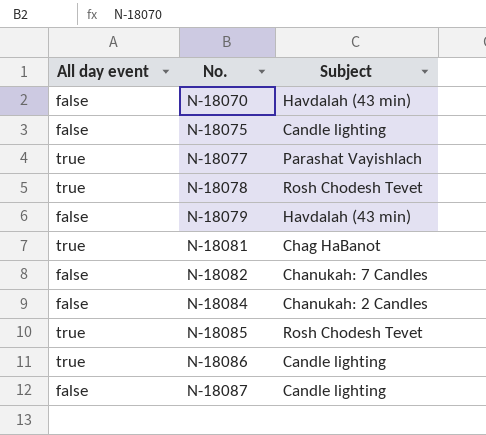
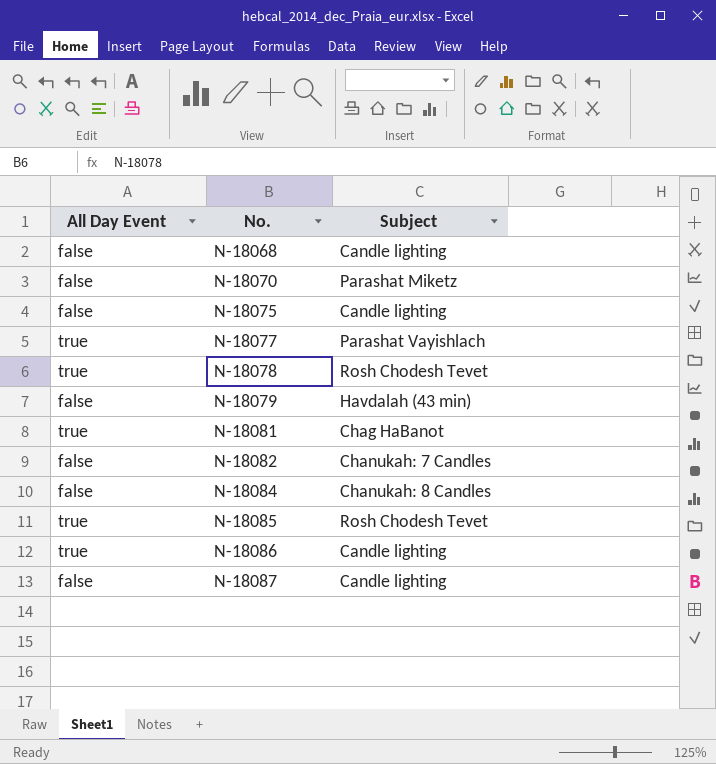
column name: All day event -> All Day Event
row N-18068: none -> false | Candle lighting
N-18070 | Subject: Havdalah (43 min) -> Parashat Miketz
N-18084 | Subject: Chanukah: 2 Candles -> Chanukah: 8 Candles

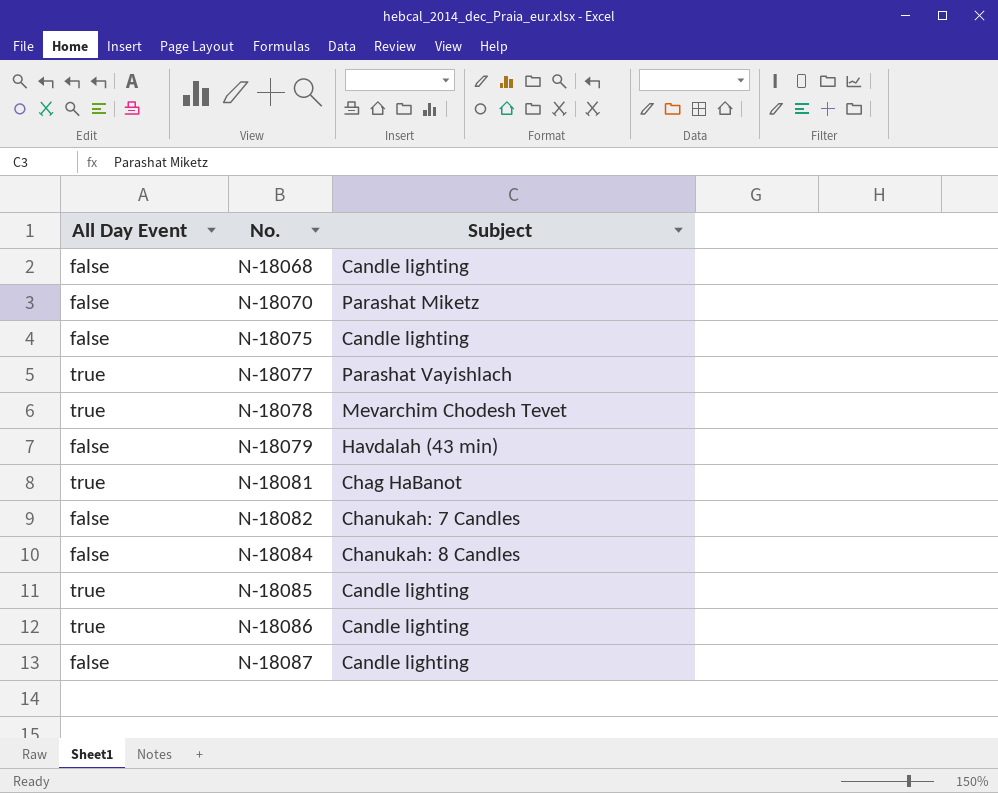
N-18078 | Subject: Rosh Chodesh Tevet -> Mevarchim Chodesh Tevet
N-18085 | Subject: Rosh Chodesh Tevet -> Candle lighting

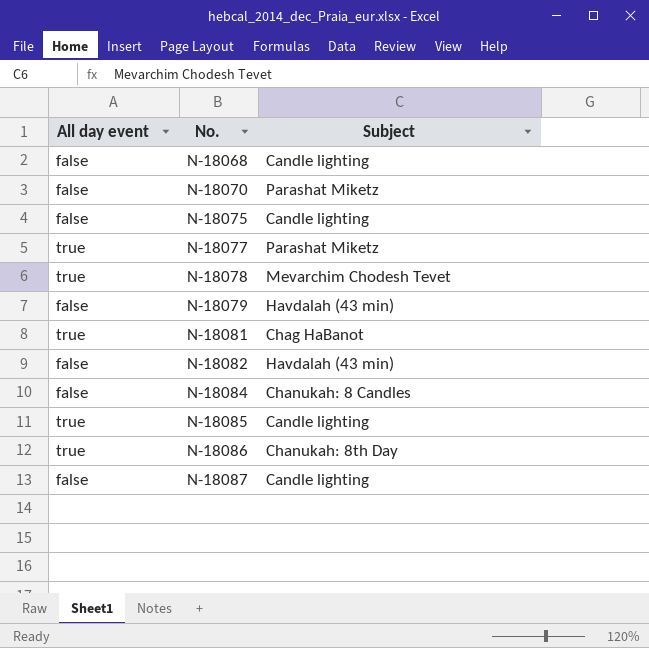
column name: All Day Event -> All day event
N-18077 | Subject: Parashat Vayishlach -> Parashat Miketz
N-18082 | Subject: Chanukah: 7 Candles -> Havdalah (43 min)
N-18086 | Subject: Candle lighting -> Chanukah: 8th Day

